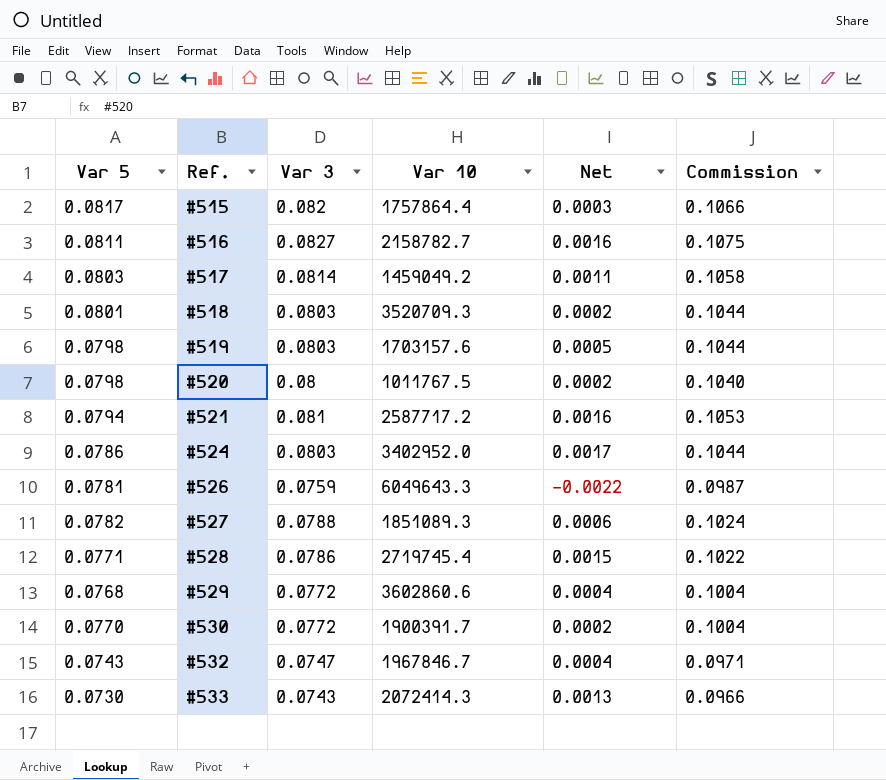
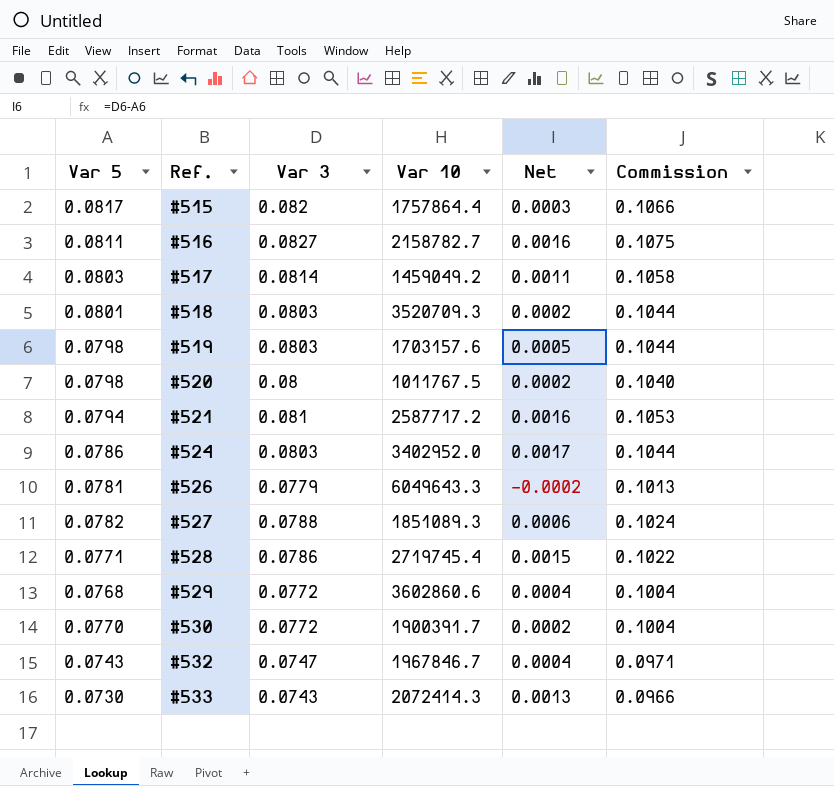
#526 | Var 3: 0.0759 -> 0.0779
#526 | Net: -0.0022 -> -0.0002
#526 | Commission: 0.0987 -> 0.1013

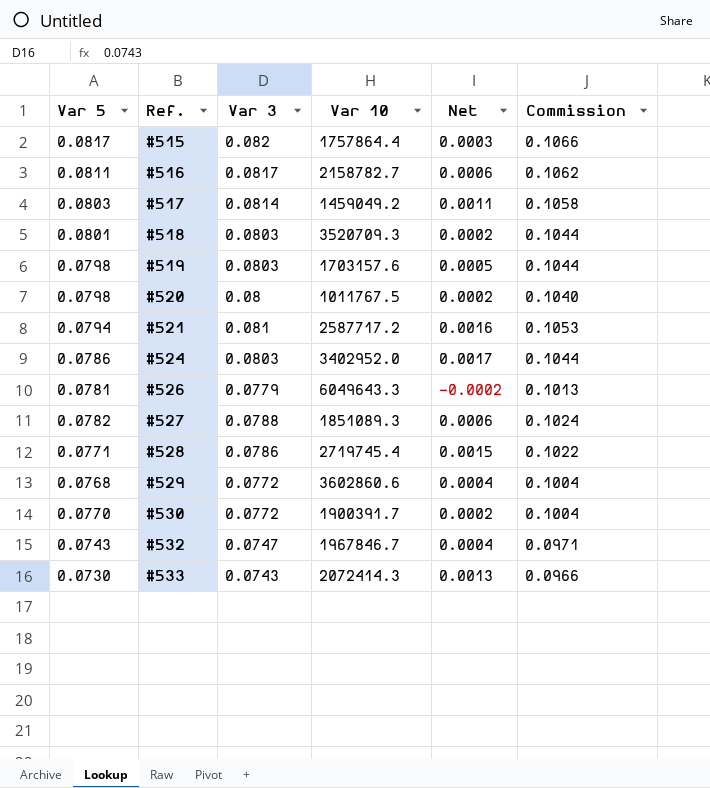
#516 | Var 3: 0.0827 -> 0.0817
#516 | Net: 0.0016 -> 0.0006
#516 | Commission: 0.1075 -> 0.1062

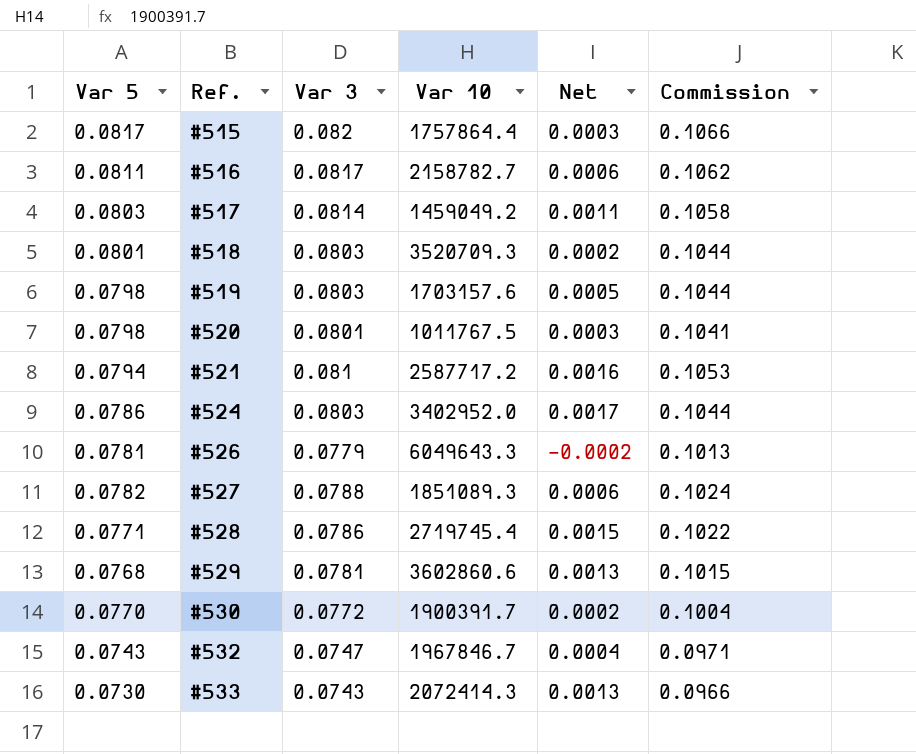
#520 | Var 3: 0.08 -> 0.0801
#520 | Net: 0.0002 -> 0.0003
#520 | Commission: 0.1040 -> 0.1041
#529 | Var 3: 0.0772 -> 0.0781
#529 | Net: 0.0004 -> 0.0013
#529 | Commission: 0.1004 -> 0.1015

